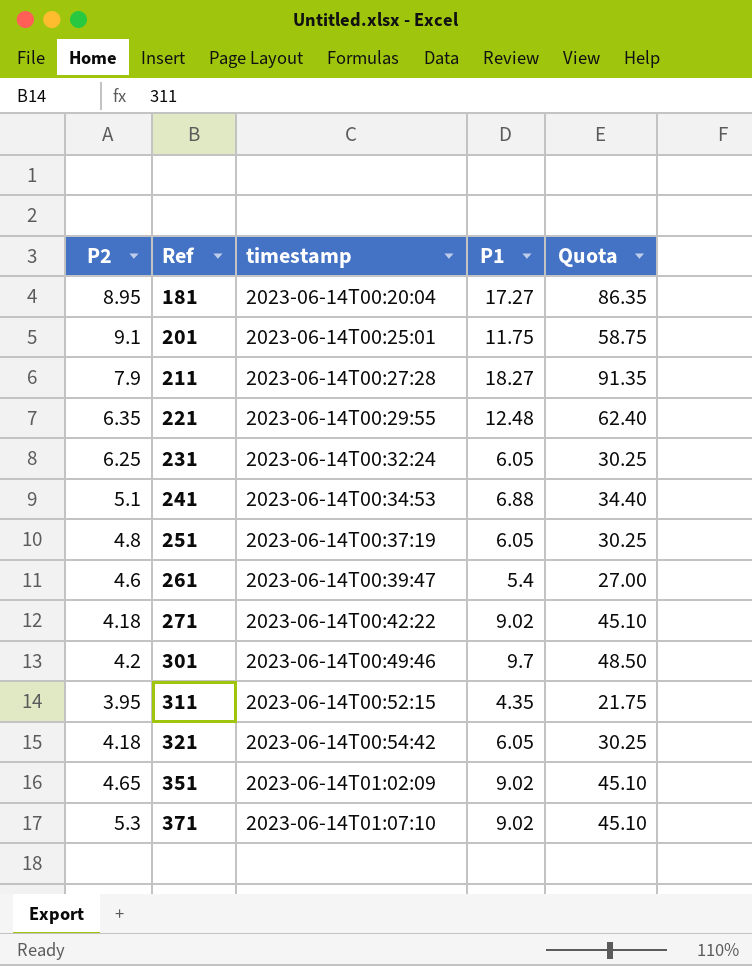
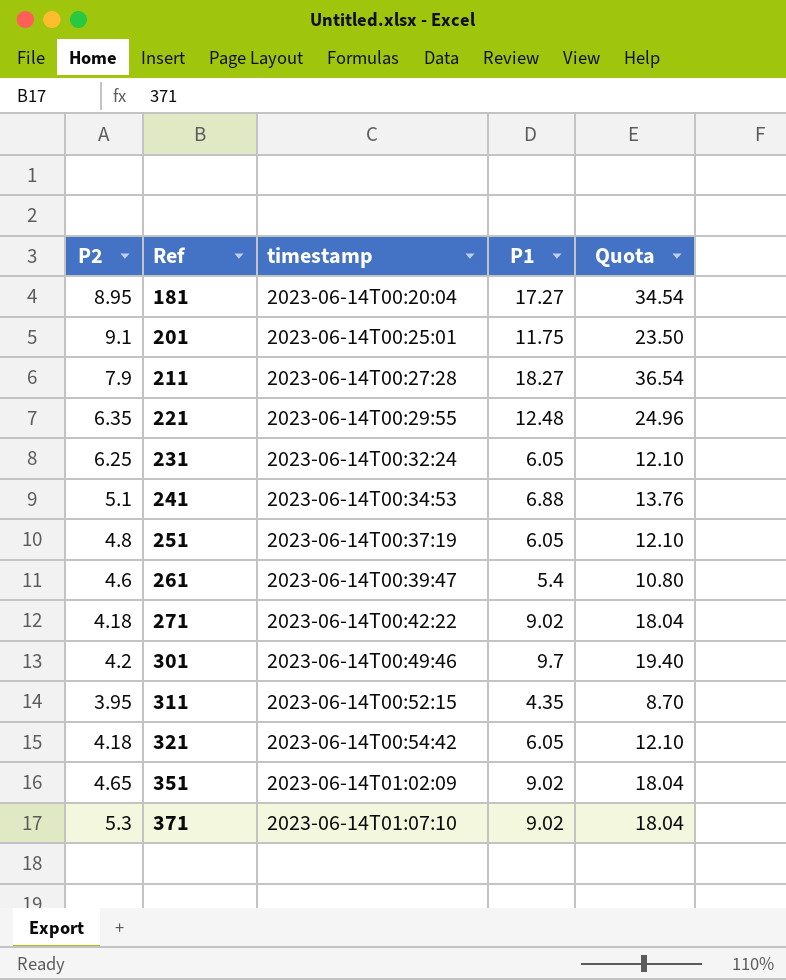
column Quota | formula: [P1] * 5 -> [P1] * 2

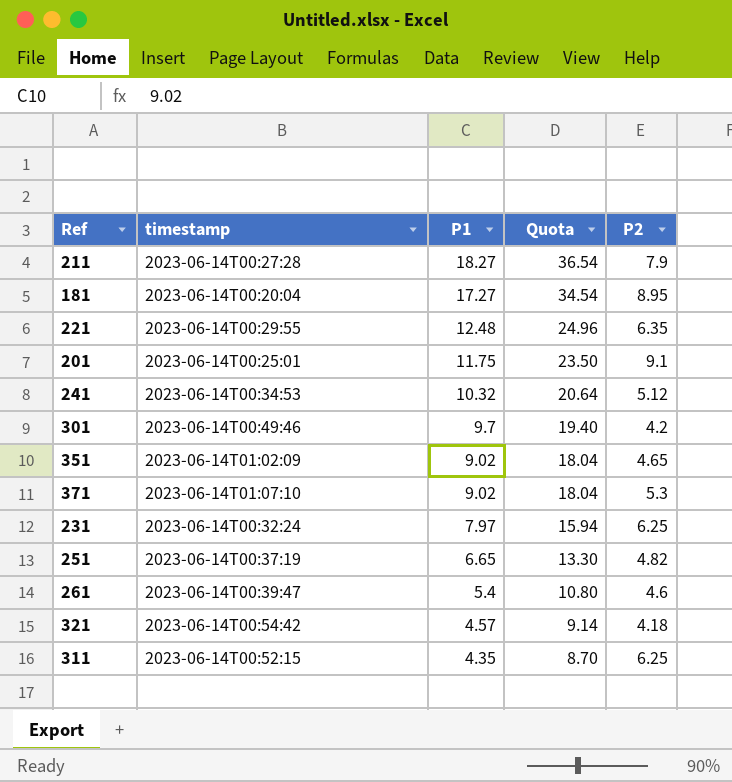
row order: Ref ascending -> P1 descending
column P2 | position: 1 -> 5
row 271: 4.18 | 2023-06-14T00:42:22 | 9.02 | 18.04 -> none
241 | P1: 6.88 -> 10.32
241 | Quota: 13.76 -> 20.64
241 | P2: 5.1 -> 5.12
231 | P1: 6.05 -> 7.97
231 | Quota: 12.10 -> 15.94
251 | P1: 6.05 -> 6.65
251 | Quota: 12.10 -> 13.30
251 | P2: 4.8 -> 4.82
321 | P1: 6.05 -> 4.57
321 | Quota: 12.10 -> 9.14
311 | P2: 3.95 -> 6.25

